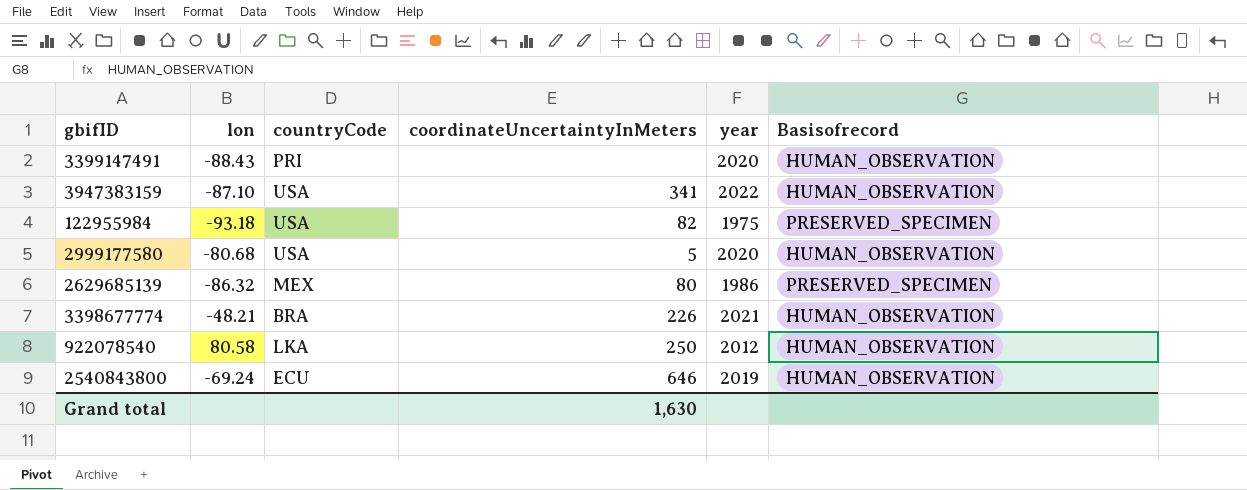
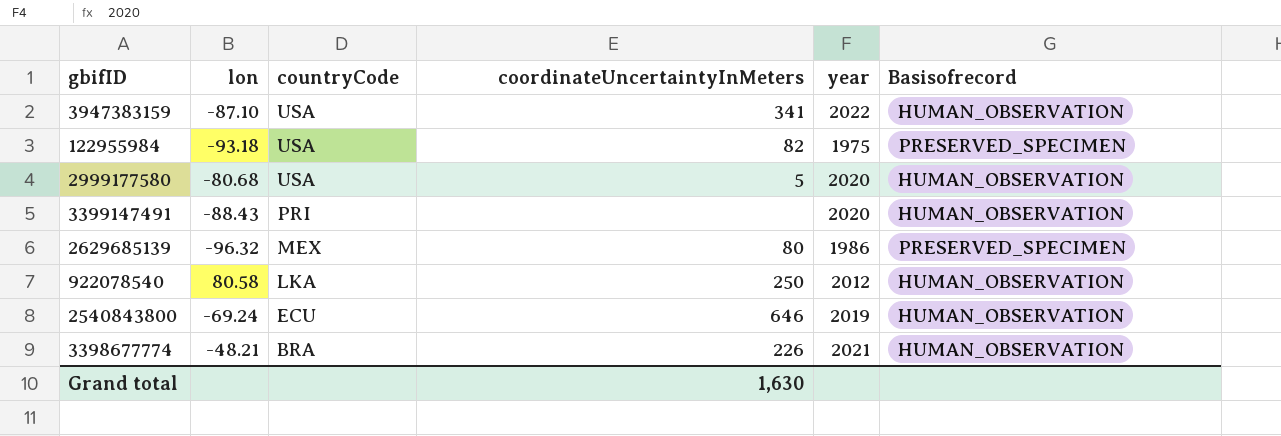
row order: none -> countryCode descending
2629685139 | lon: -86.32 -> -96.32

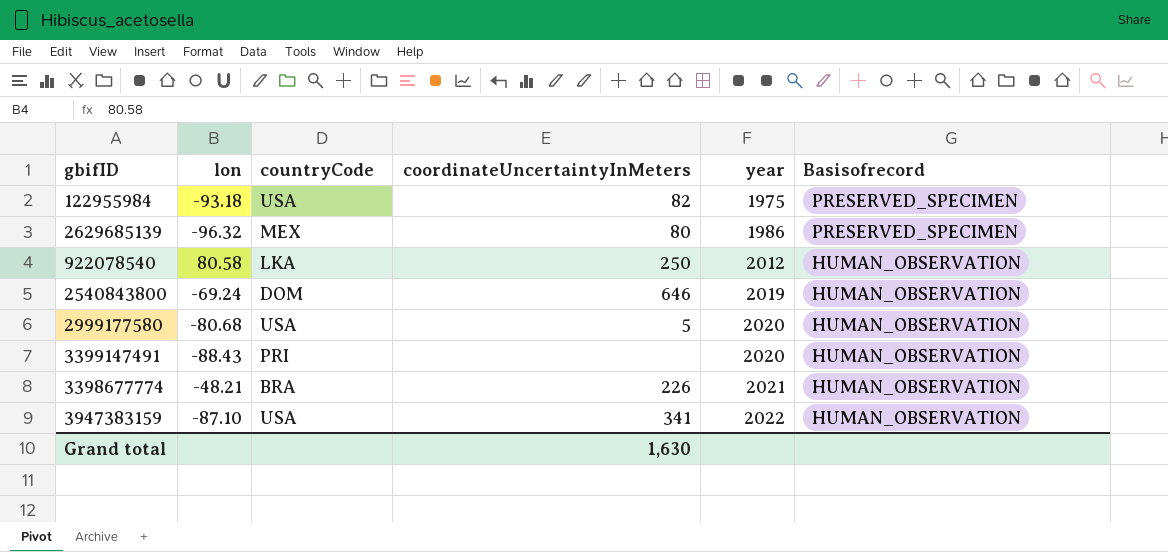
row order: countryCode descending -> year ascending
2540843800 | countryCode: ECU -> DOM

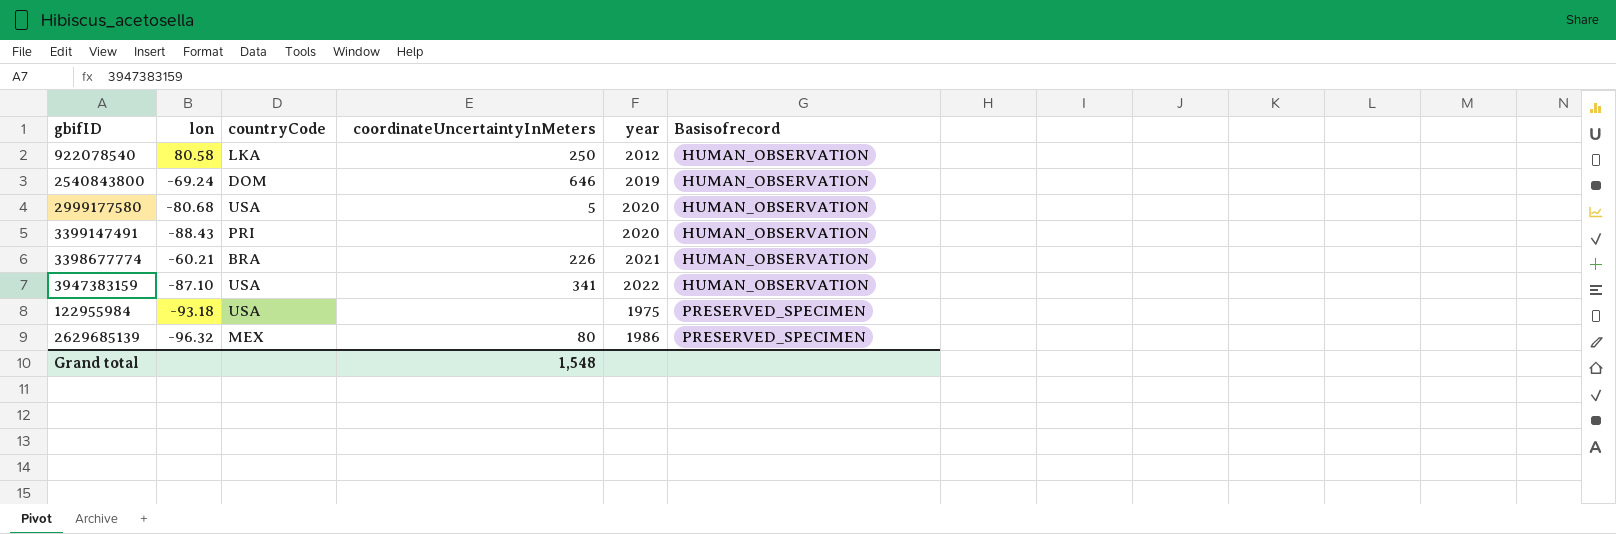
row order: year ascending -> Basisofrecord ascending
3398677774 | lon: -48.21 -> -60.21
122955984 | coordinateUncertaintyInMeters: 82 -> none
Grand total | coordinateUncertaintyInMeters: 1,630 -> 1,548

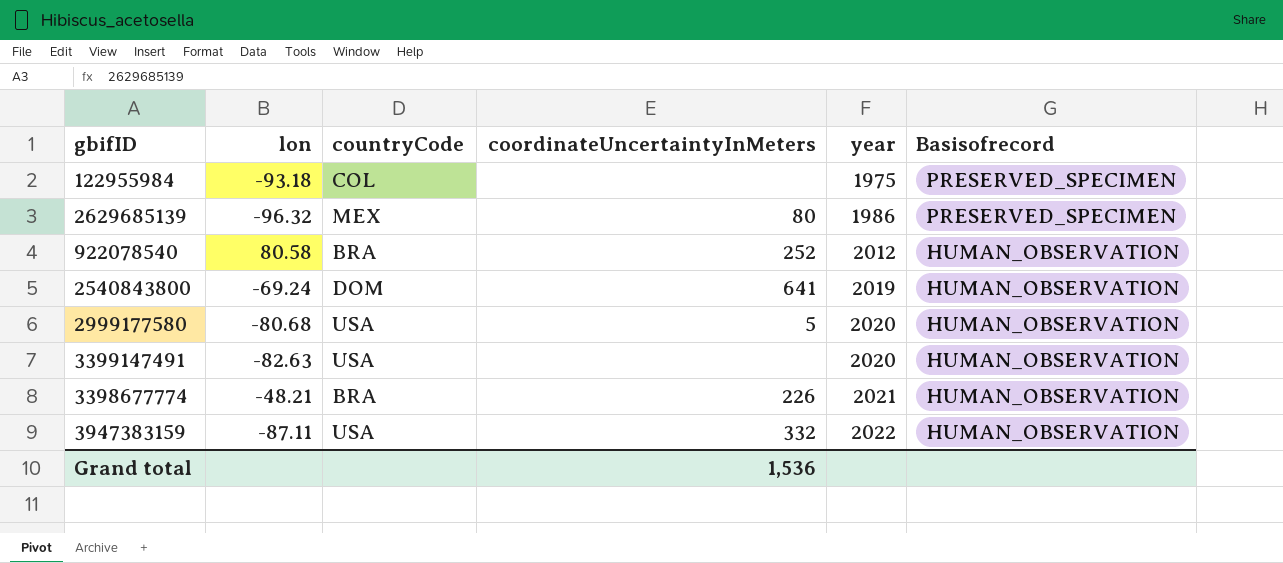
row order: Basisofrecord ascending -> year ascending
122955984 | countryCode: USA -> COL
922078540 | countryCode: LKA -> BRA
922078540 | coordinateUncertaintyInMeters: 250 -> 252
2540843800 | coordinateUncertaintyInMeters: 646 -> 641
3399147491 | lon: -88.43 -> -82.63
3399147491 | countryCode: PRI -> USA
3398677774 | lon: -60.21 -> -48.21
3947383159 | lon: -87.10 -> -87.11
3947383159 | coordinateUncertaintyInMeters: 341 -> 332
Grand total | coordinateUncertaintyInMeters: 1,548 -> 1,536

